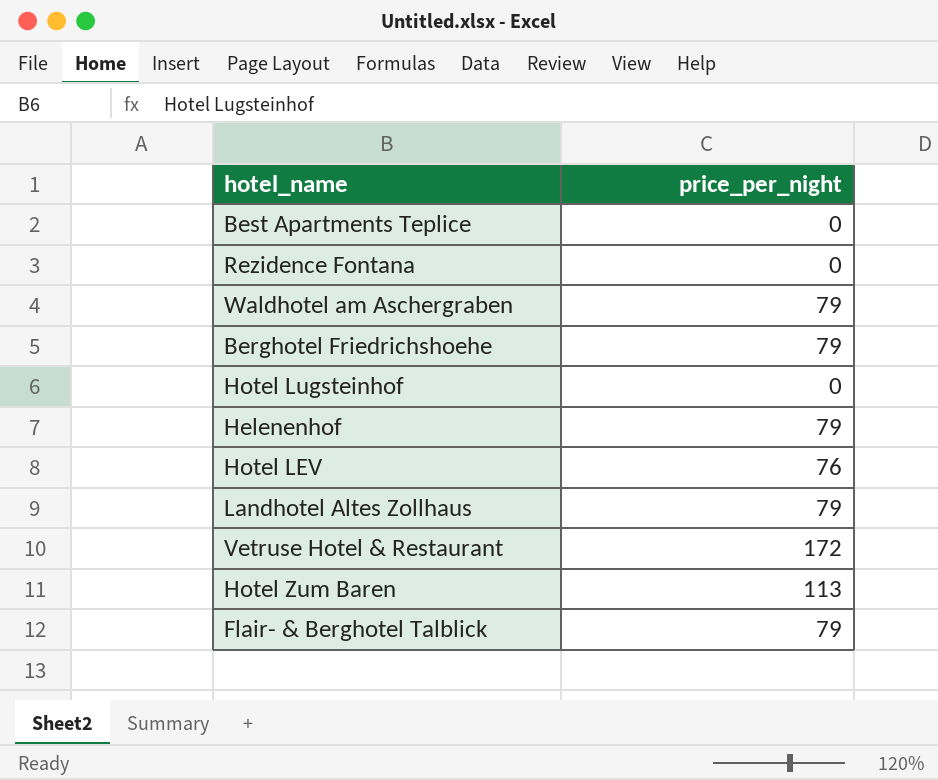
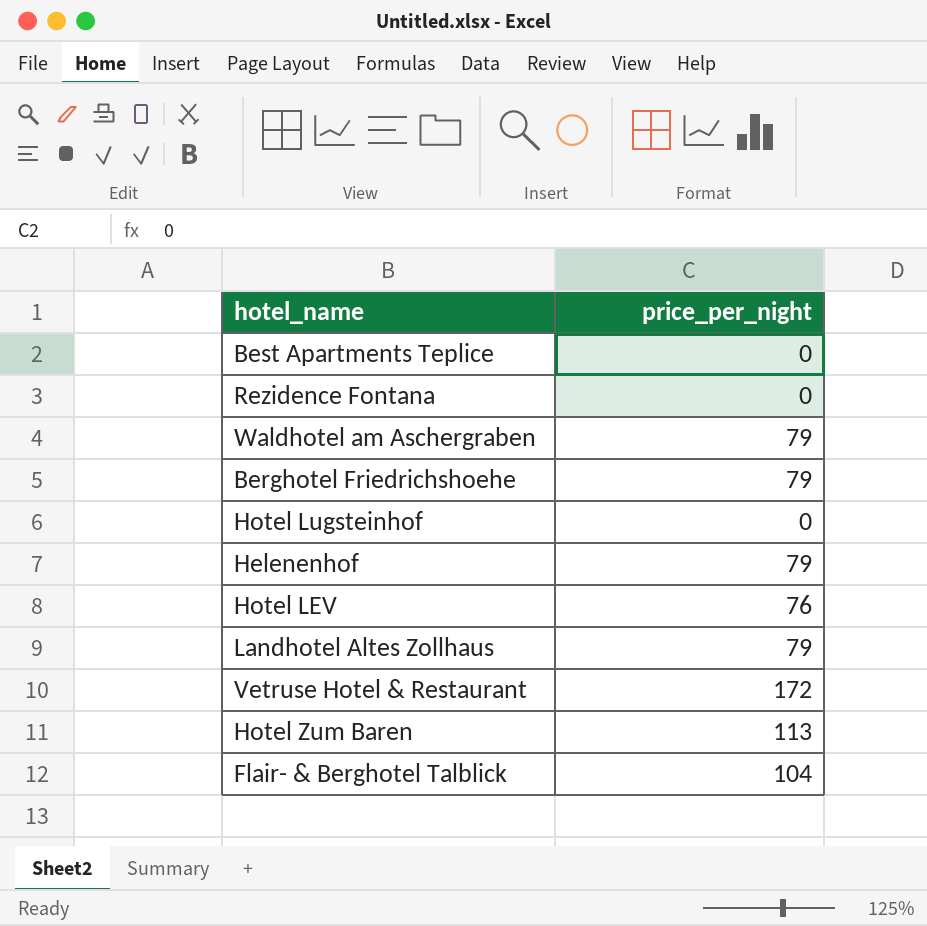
Flair- & Berghotel Talblick | price_per_night: 79 -> 104

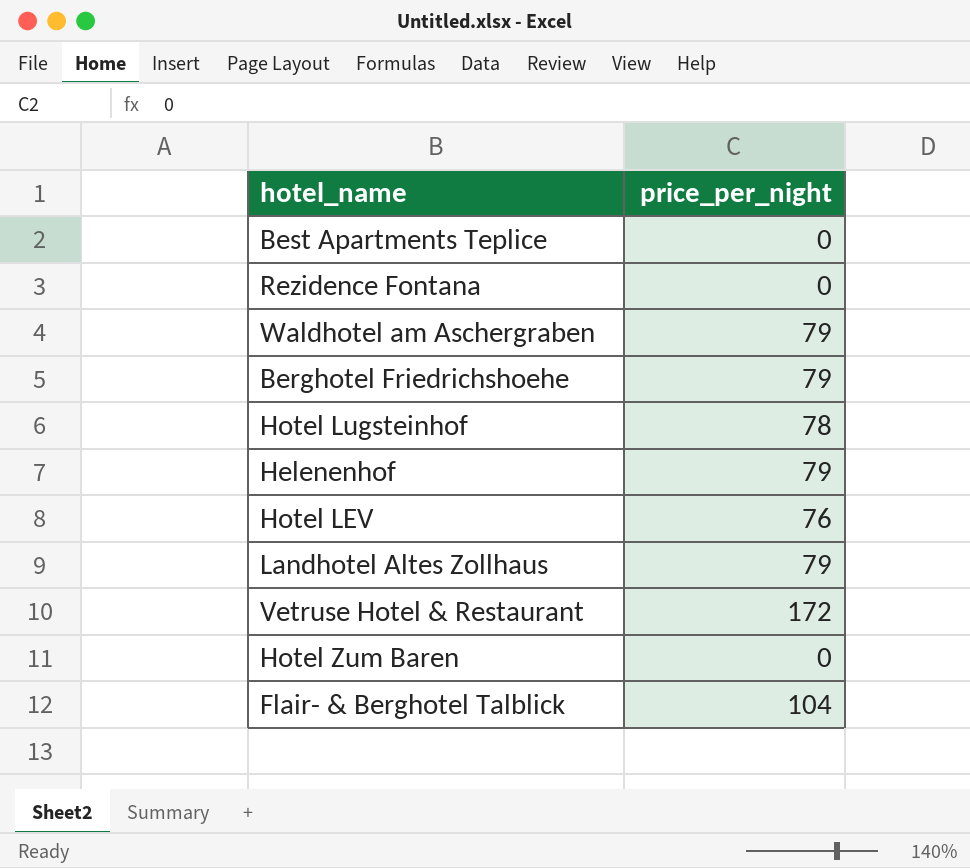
Hotel Lugsteinhof | price_per_night: 0 -> 78
Hotel Zum Baren | price_per_night: 113 -> 0

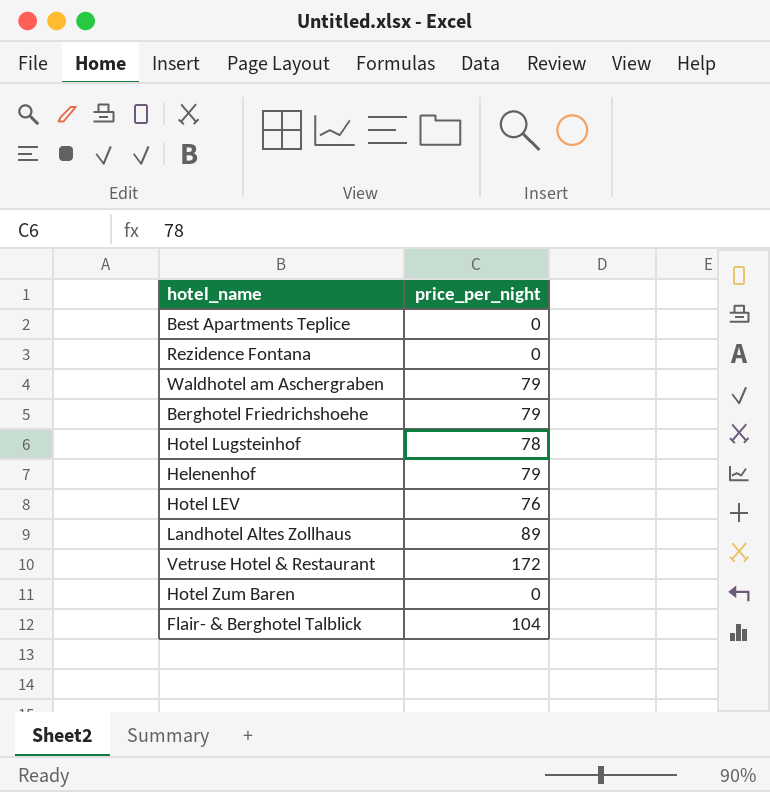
Landhotel Altes Zollhaus | price_per_night: 79 -> 89

